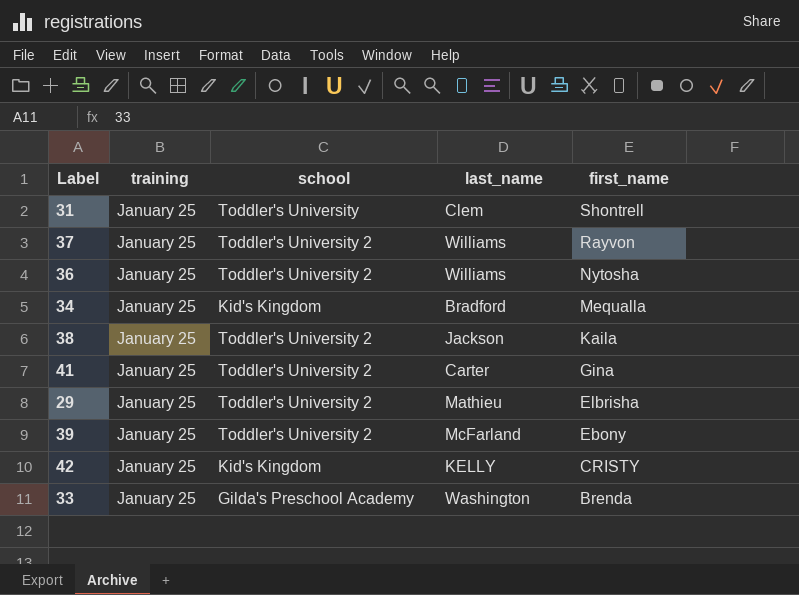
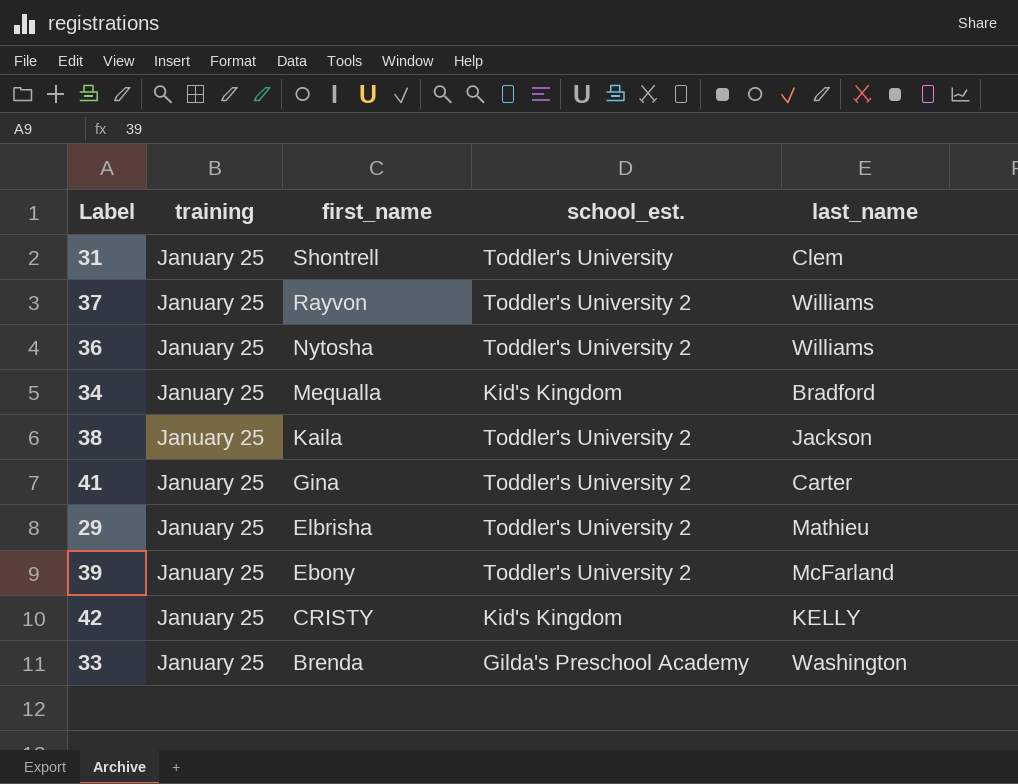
column first_name | position: 5 -> 3
column name: school -> school_est.

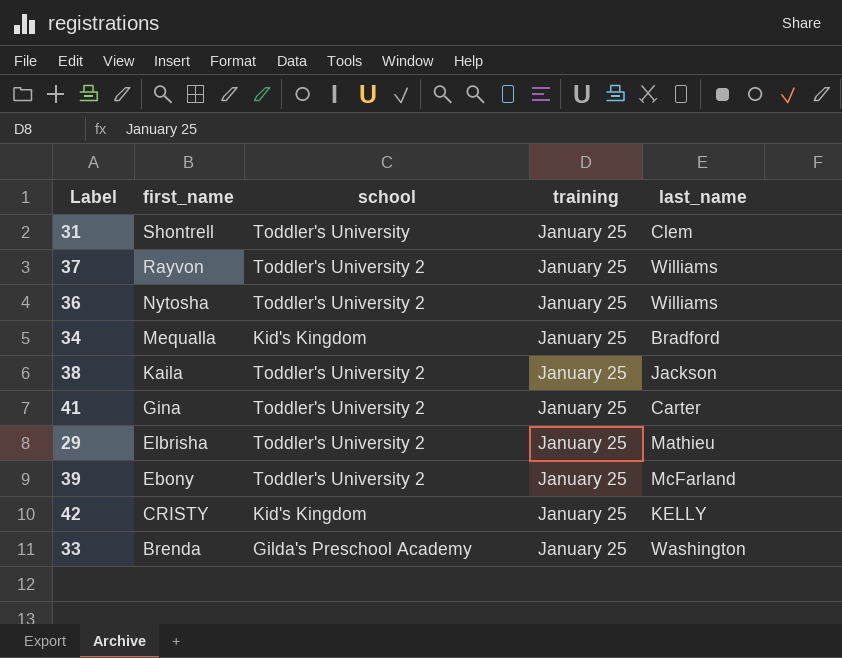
column name: school_est. -> school
column training | position: 2 -> 4

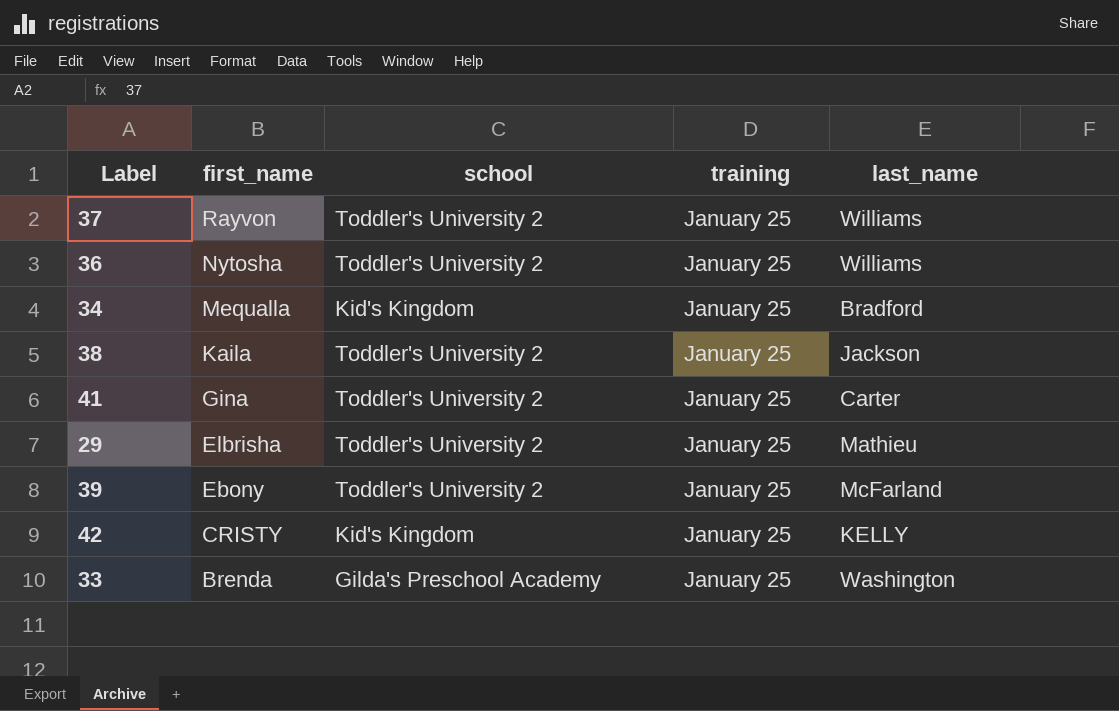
row 31: Shontrell | Toddler's University | January 25 | Clem -> none

